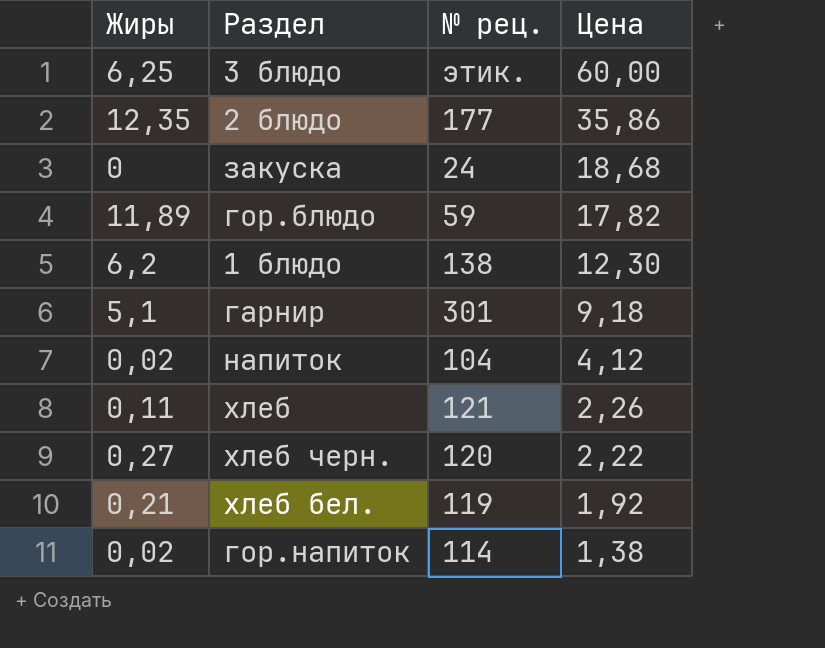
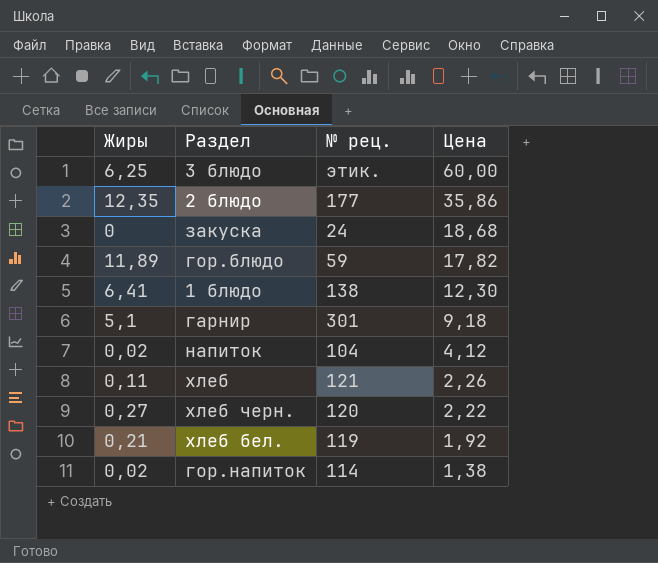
1 блюдо | Жиры: 6,2 -> 6,41

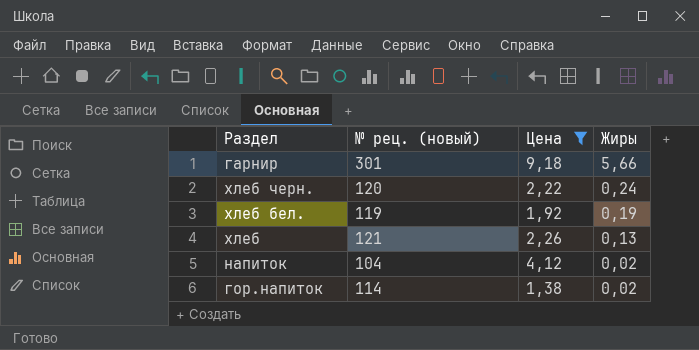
filter: none -> Цена <= 9,18
row order: Цена descending -> Жиры descending
column name: № рец. -> № рец. (новый)
column Жиры | position: 1 -> 4
гарнир | Жиры: 5,1 -> 5,66
хлеб черн. | Жиры: 0,27 -> 0,24
хлеб бел. | Жиры: 0,21 -> 0,19
хлеб | Жиры: 0,11 -> 0,13

